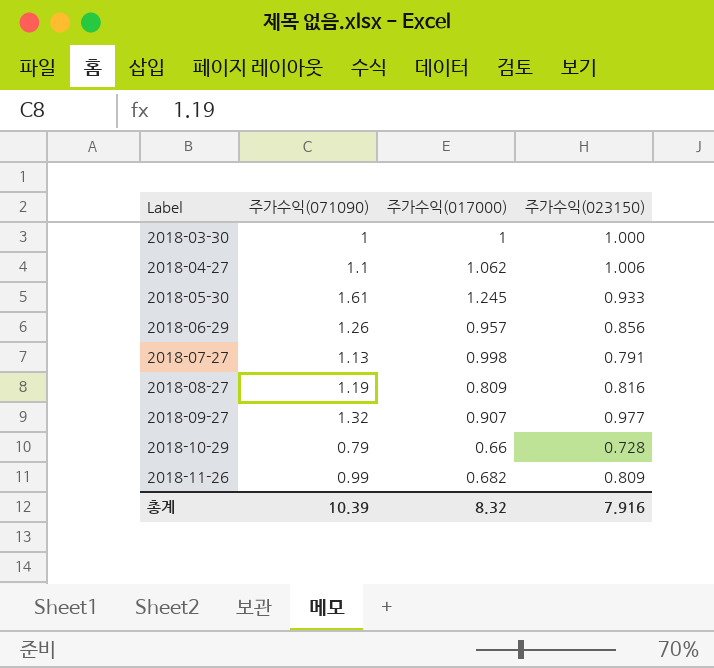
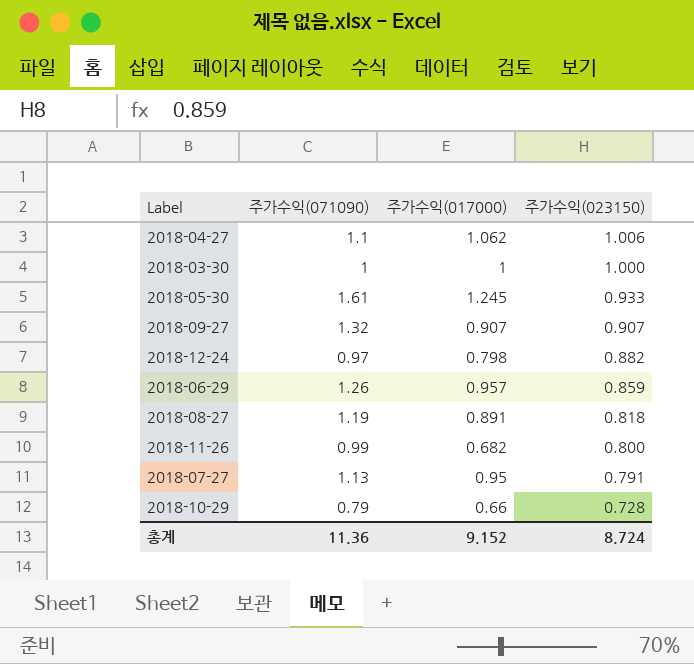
row order: Label ascending -> 주가수익(023150) descending
2018-09-27 | 주가수익(023150): 0.977 -> 0.907
row 2018-12-24: none -> 0.97 | 0.798 | 0.882
2018-06-29 | 주가수익(023150): 0.856 -> 0.859
2018-08-27 | 주가수익(017000): 0.809 -> 0.891
2018-08-27 | 주가수익(023150): 0.816 -> 0.818
2018-11-26 | 주가수익(023150): 0.809 -> 0.800
2018-07-27 | 주가수익(017000): 0.998 -> 0.95
총계 | 주가수익(071090): 10.39 -> 11.36
총계 | 주가수익(017000): 8.32 -> 9.152
총계 | 주가수익(023150): 7.916 -> 8.724

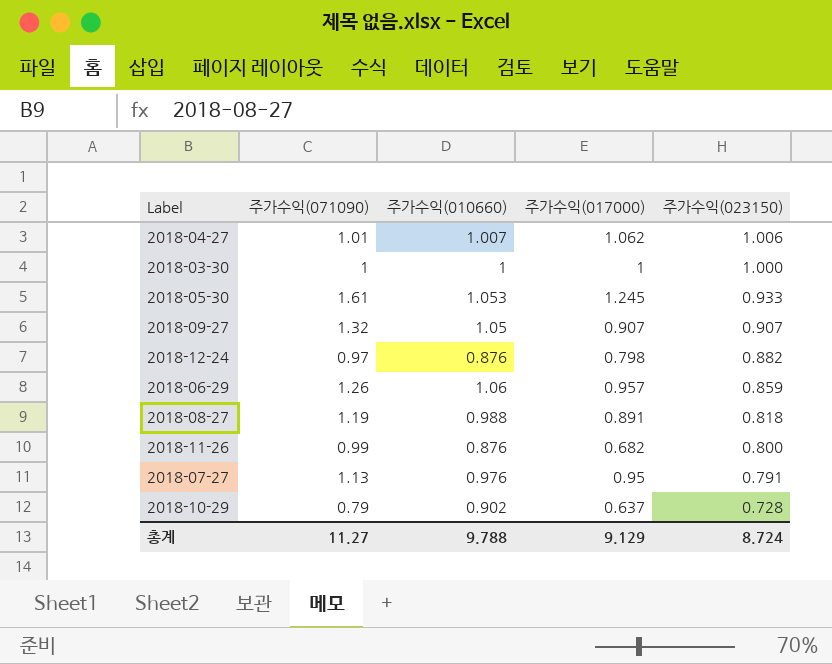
column 주가수익(010660) | position: none -> 3
2018-04-27 | 주가수익(071090): 1.1 -> 1.01
2018-10-29 | 주가수익(017000): 0.66 -> 0.637
총계 | 주가수익(071090): 11.36 -> 11.27
총계 | 주가수익(017000): 9.152 -> 9.129

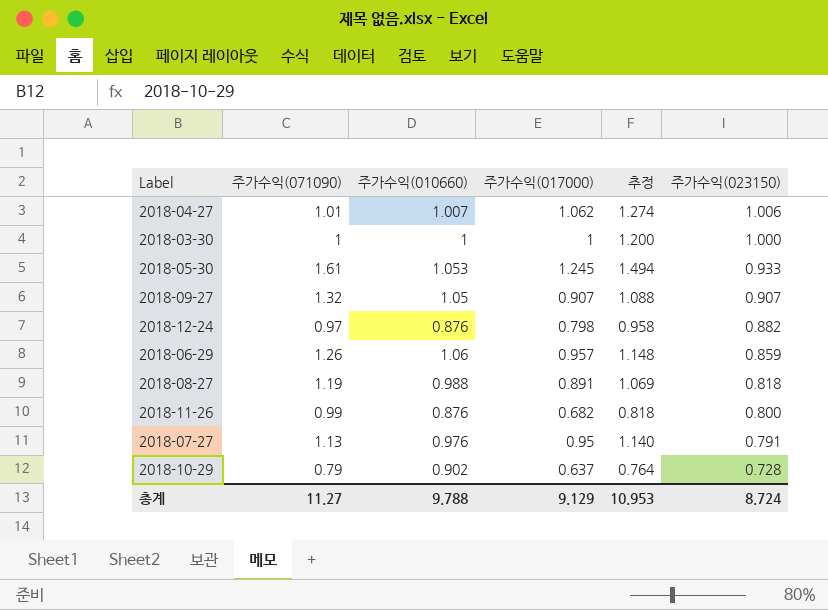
column 추정 | formula: none -> [주가수익(017000)] * 1.2

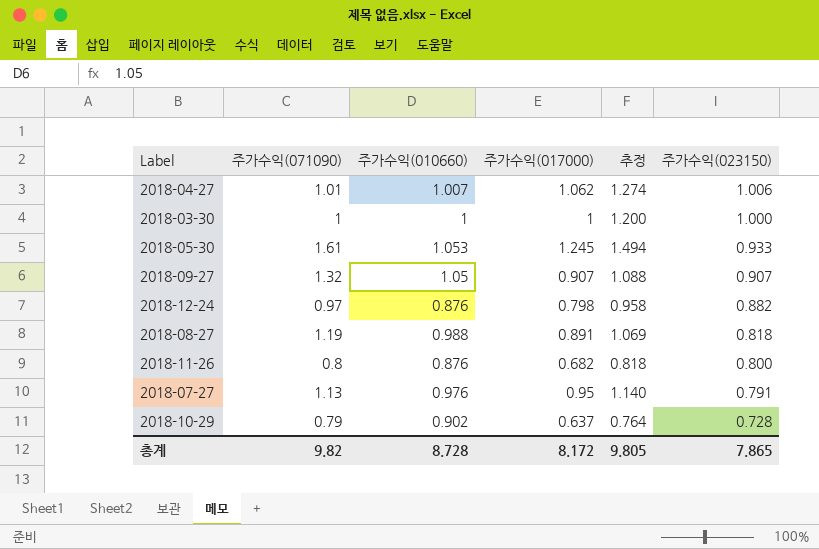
row 2018-06-29: 1.26 | 1.06 | 0.957 | 1.148 | 0.859 -> none
2018-11-26 | 주가수익(071090): 0.99 -> 0.8
총계 | 주가수익(071090): 11.27 -> 9.82
총계 | 주가수익(010660): 9.788 -> 8.728
총계 | 주가수익(017000): 9.129 -> 8.172
총계 | 추정: 10.953 -> 9.805
총계 | 주가수익(023150): 8.724 -> 7.865

